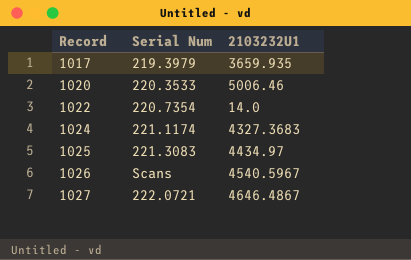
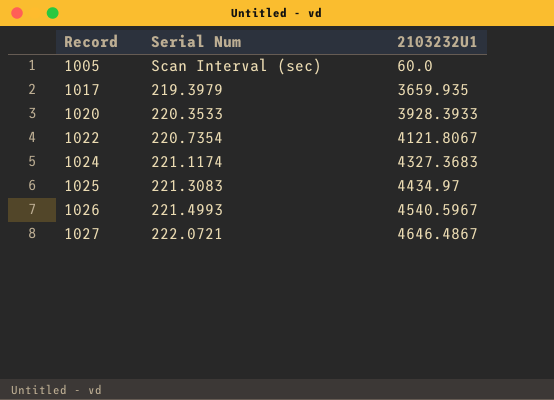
row 1005: none -> Scan Interval (sec) | 60.0
1020 | 2103232U1: 5006.46 -> 3928.3933
1022 | 2103232U1: 14.0 -> 4121.8067
1026 | Serial Num: Scans -> 221.4993

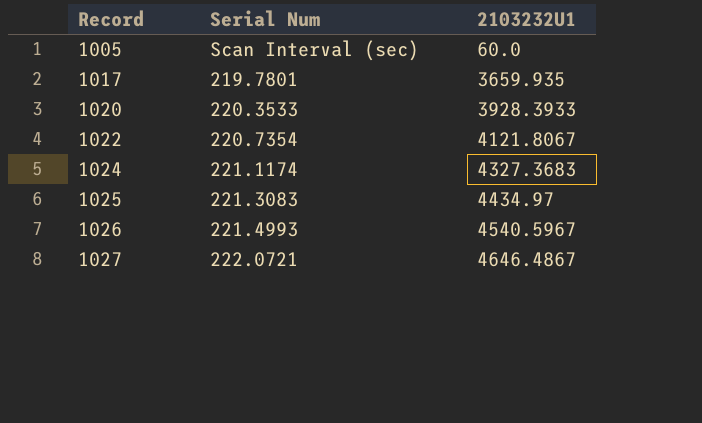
1017 | Serial Num: 219.3979 -> 219.7801

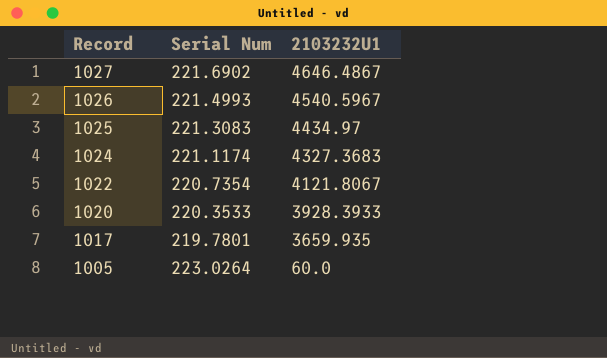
row order: Record ascending -> Record descending
1027 | Serial Num: 222.0721 -> 221.6902
1005 | Serial Num: Scan Interval (sec) -> 223.0264

